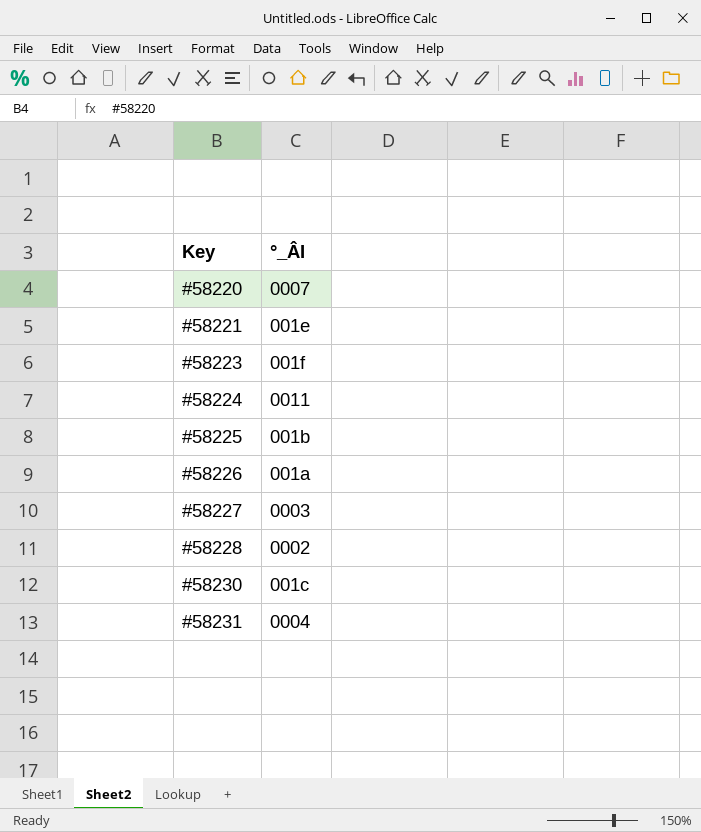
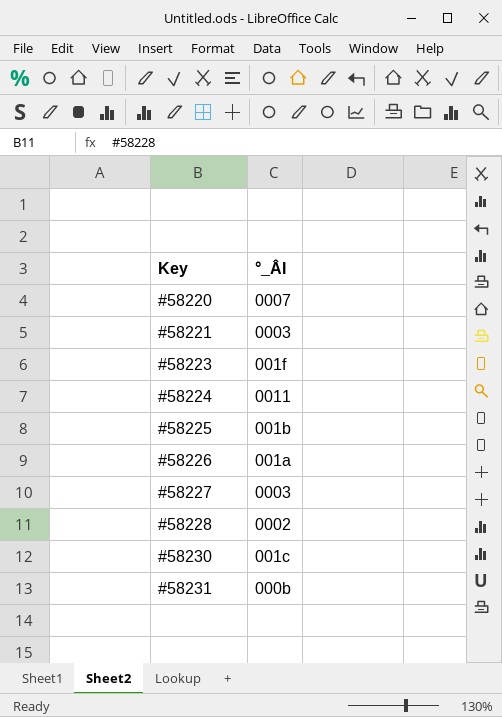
#58221 | °_ÂI: 001e -> 0003
#58231 | °_ÂI: 0004 -> 000b

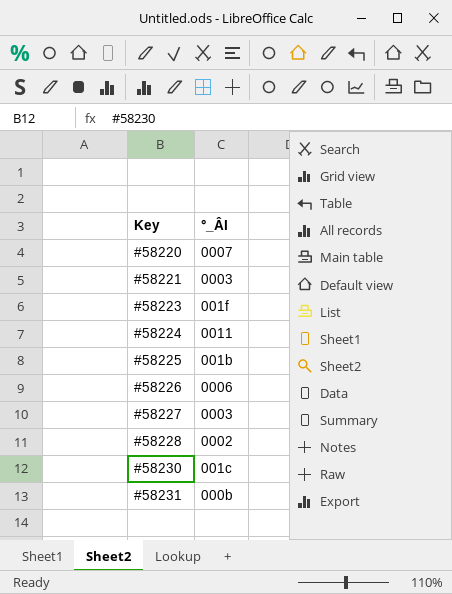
#58226 | °_ÂI: 001a -> 0006

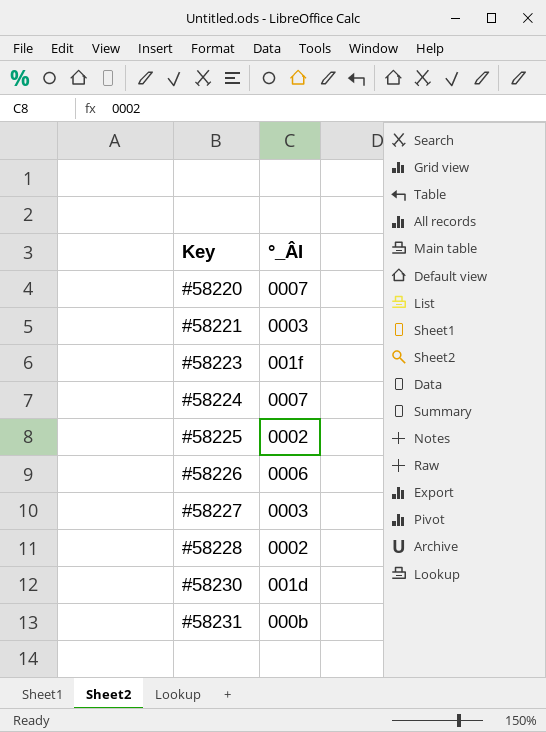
#58224 | °_ÂI: 0011 -> 0007
#58225 | °_ÂI: 001b -> 0002
#58230 | °_ÂI: 001c -> 001d

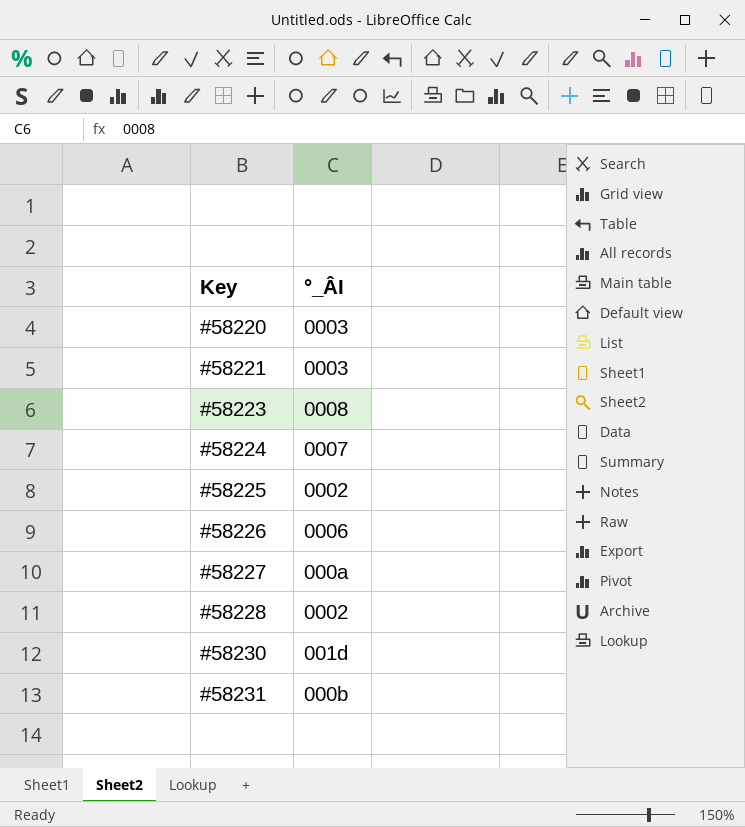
#58220 | °_ÂI: 0007 -> 0003
#58223 | °_ÂI: 001f -> 0008
#58227 | °_ÂI: 0003 -> 000a

